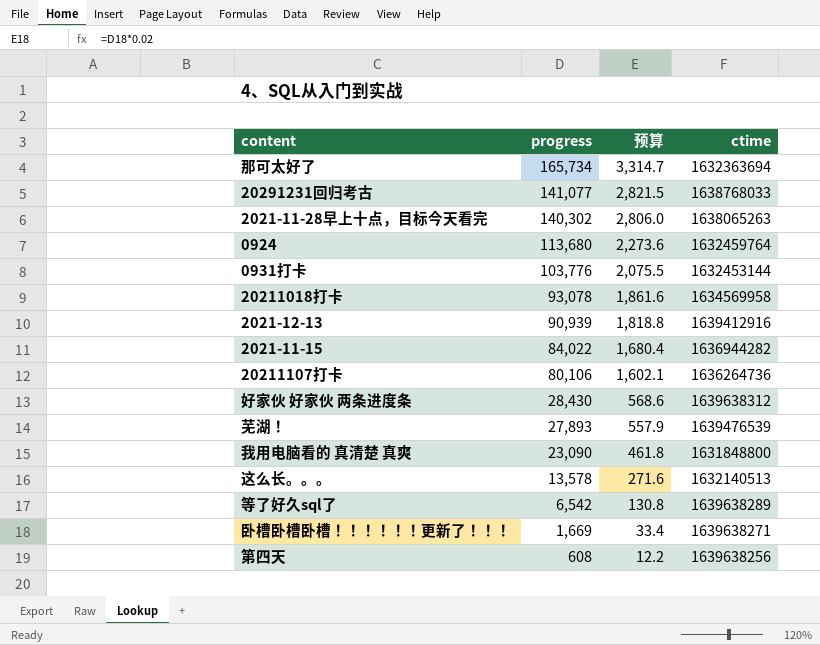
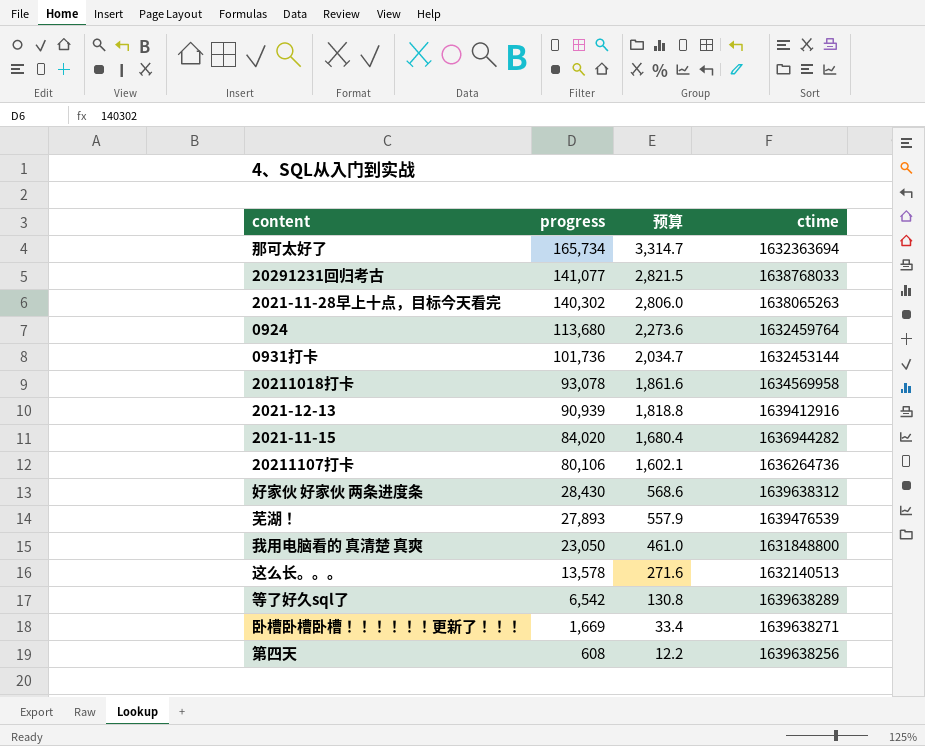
0931打卡 | progress: 103,776 -> 101,736
0931打卡 | 预算: 2,075.5 -> 2,034.7
2021-11-15 | progress: 84,022 -> 84,020
我用电脑看的 真清楚 真爽 | progress: 23,090 -> 23,050
我用电脑看的 真清楚 真爽 | 预算: 461.8 -> 461.0

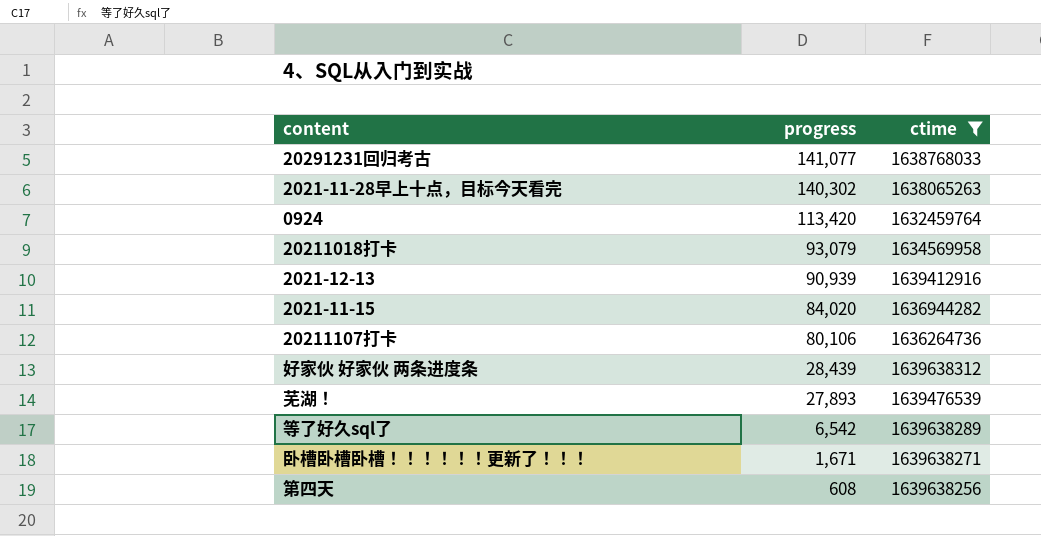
filter: none -> ctime >= 1632459764
column 预算 | formula: [progress] * 0.02 -> none
0924 | progress: 113,680 -> 113,420
20211018打卡 | progress: 93,078 -> 93,079
好家伙 好家伙 两条进度条 | progress: 28,430 -> 28,439
卧槽卧槽卧槽！！！！！！更新了！！！ | progress: 1,669 -> 1,671

